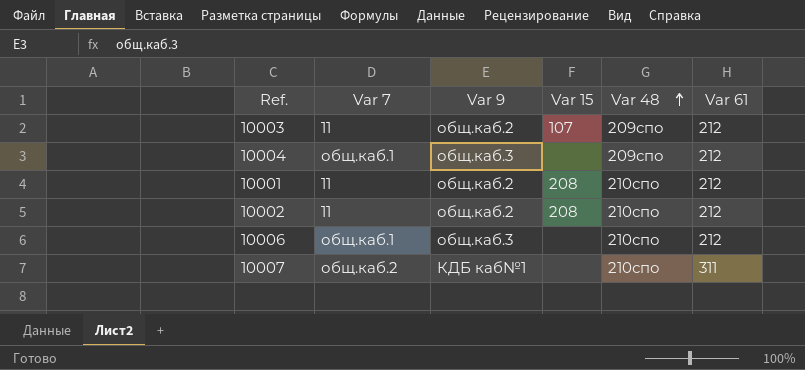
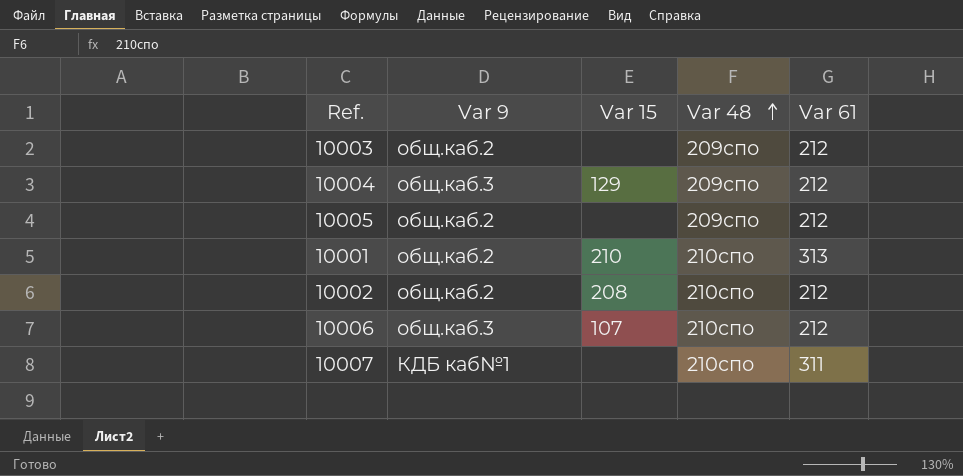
column Var 7 | position: 2 -> none
10003 | Var 15: 107 -> none
10004 | Var 15: none -> 129
row 10005: none -> общ.каб.2 | none | 209спо | 212
10001 | Var 15: 208 -> 210
10001 | Var 61: 212 -> 313
10006 | Var 15: none -> 107

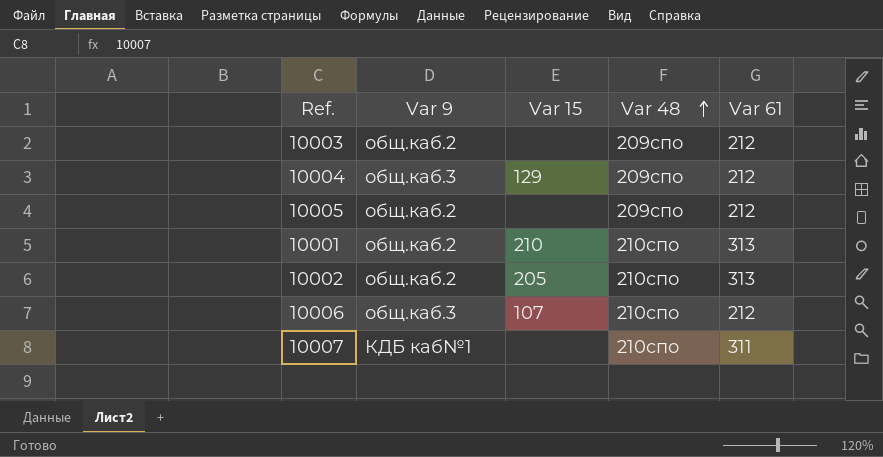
10002 | Var 15: 208 -> 205
10002 | Var 61: 212 -> 313

